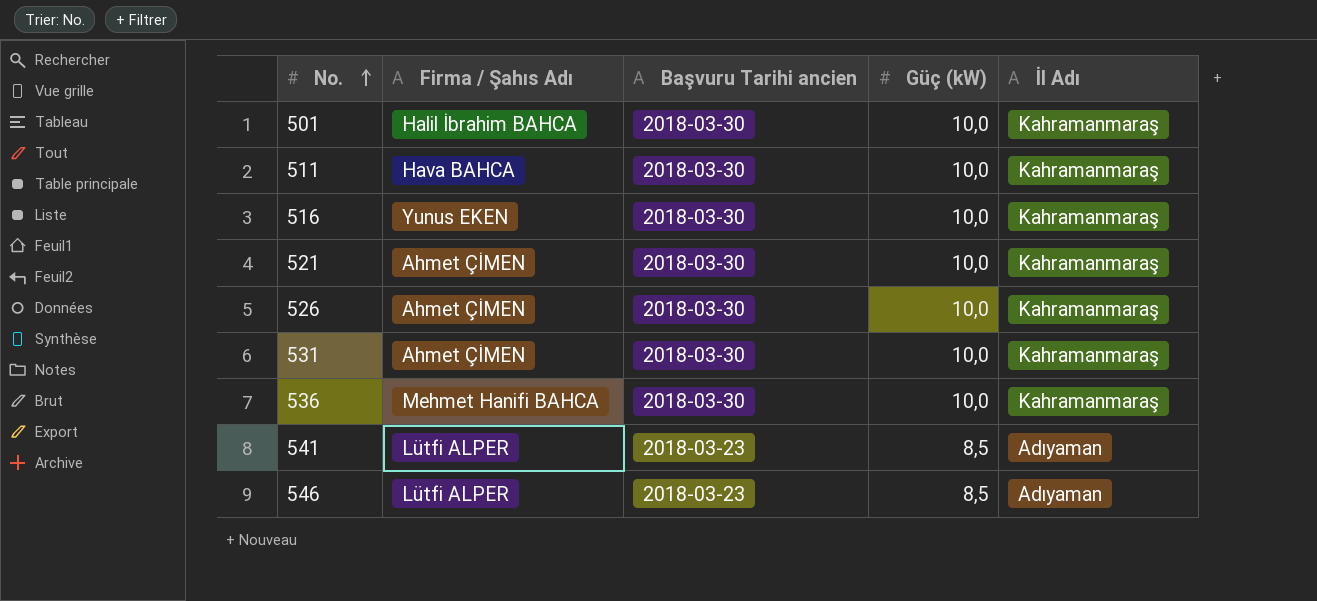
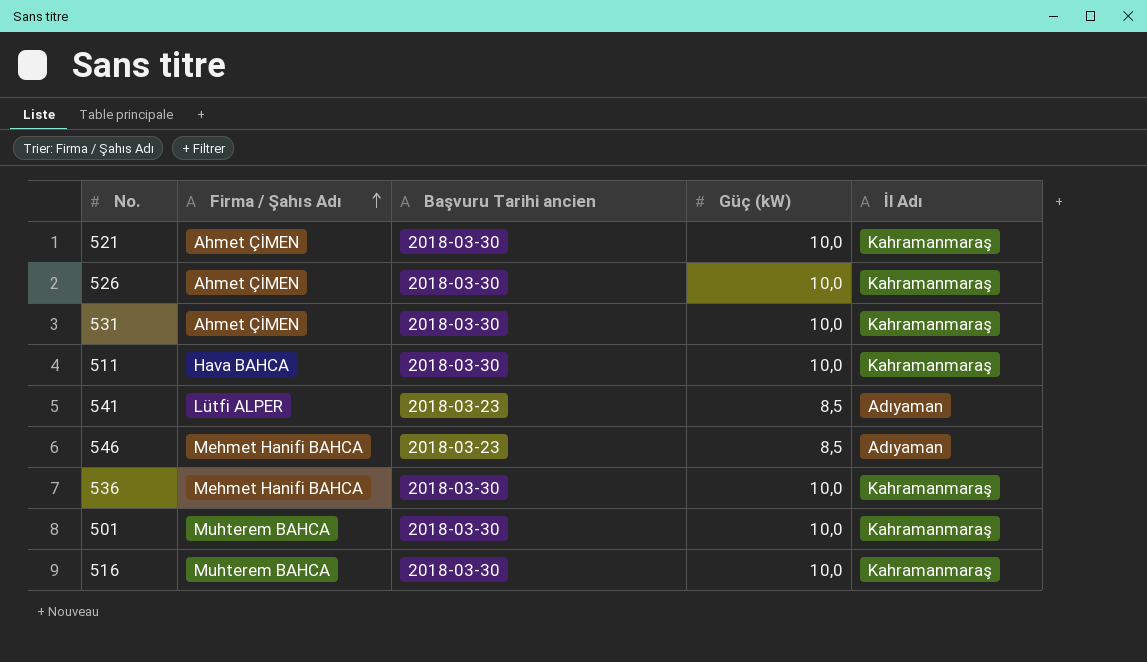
row order: No. ascending -> Firma / Şahıs Adı ascending
546 | Firma / Şahıs Adı: Lütfi ALPER -> Mehmet Hanifi BAHCA
501 | Firma / Şahıs Adı: Halil İbrahim BAHCA -> Muhterem BAHCA
516 | Firma / Şahıs Adı: Yunus EKEN -> Muhterem BAHCA

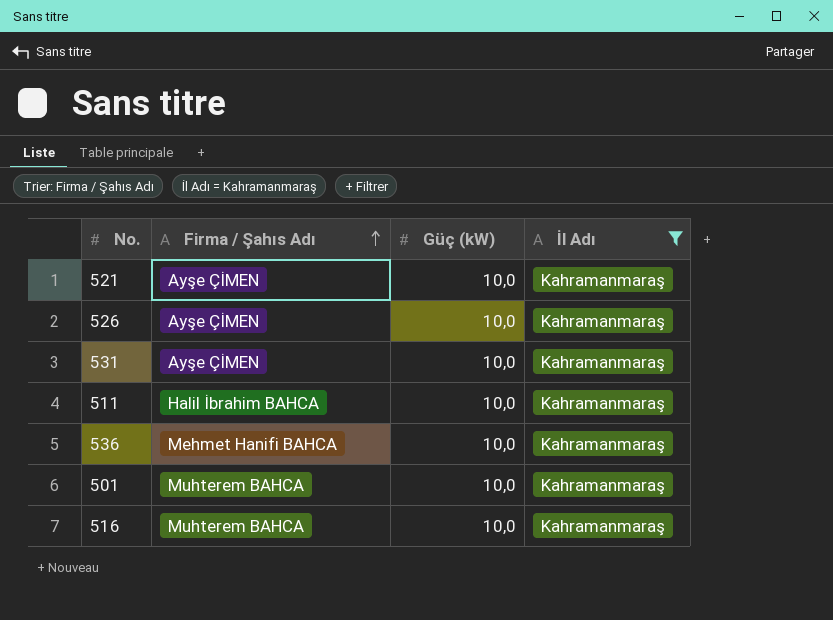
filter: none -> İl Adı = Kahramanmaraş
column Başvuru Tarihi ancien | position: 3 -> none
521 | Firma / Şahıs Adı: Ahmet ÇİMEN -> Ayşe ÇİMEN
526 | Firma / Şahıs Adı: Ahmet ÇİMEN -> Ayşe ÇİMEN
531 | Firma / Şahıs Adı: Ahmet ÇİMEN -> Ayşe ÇİMEN
511 | Firma / Şahıs Adı: Hava BAHCA -> Halil İbrahim BAHCA

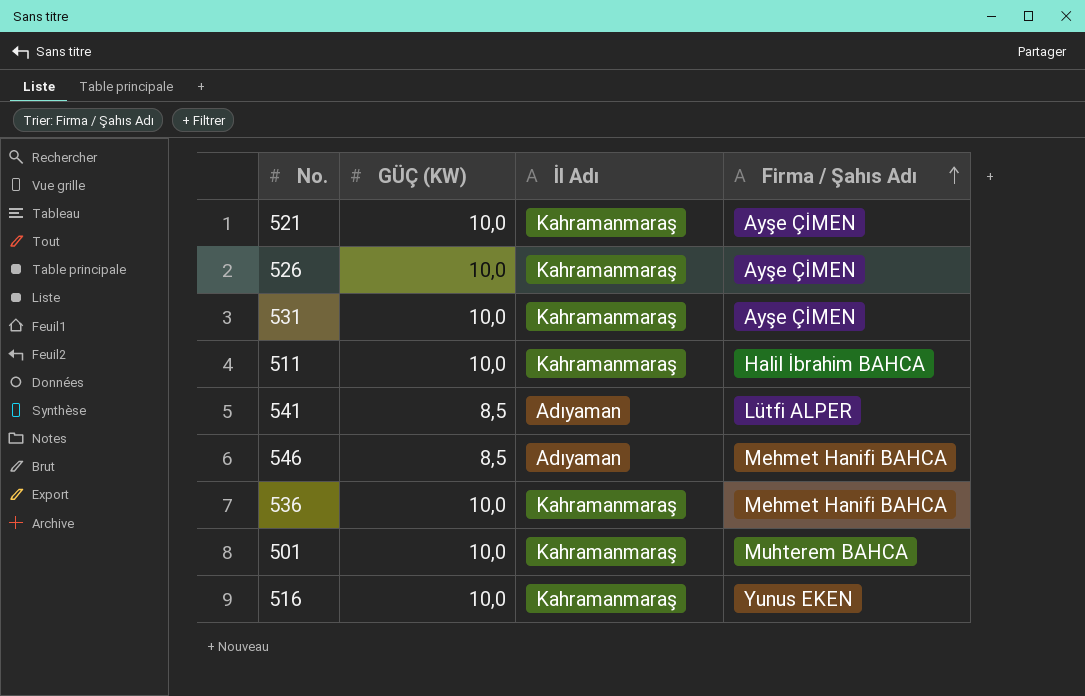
filter: İl Adı = Kahramanmaraş -> none
column name: Güç (kW) -> GÜÇ (KW)
column Firma / Şahıs Adı | position: 2 -> 4
516 | Firma / Şahıs Adı: Muhterem BAHCA -> Yunus EKEN

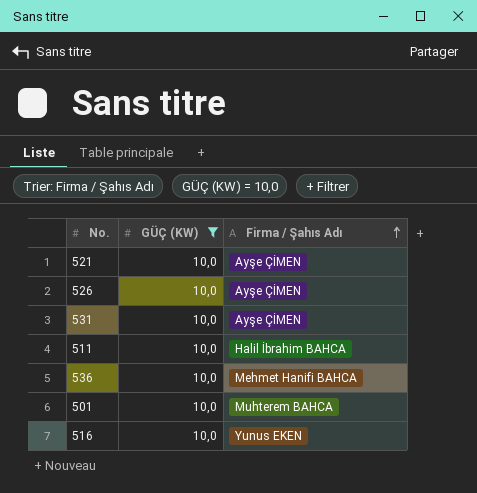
filter: none -> GÜÇ (KW) = 10,0
column İl Adı | position: 3 -> none

